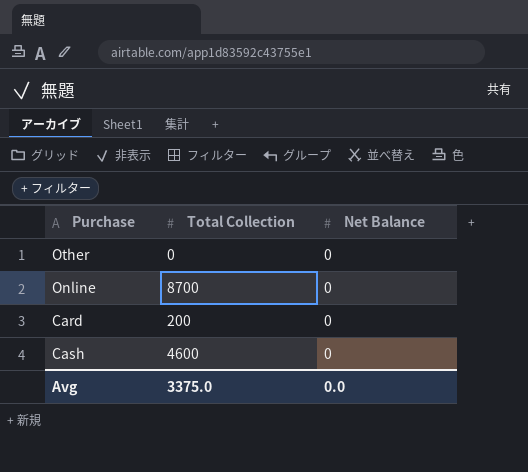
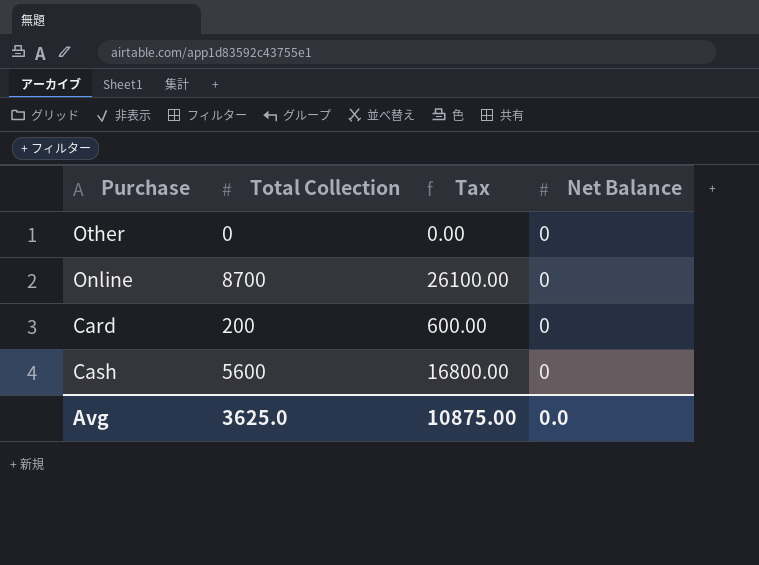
column Tax | formula: none -> [Total Collection] * 3
Cash | Total Collection: 4600 -> 5600
Avg | Total Collection: 3375.0 -> 3625.0

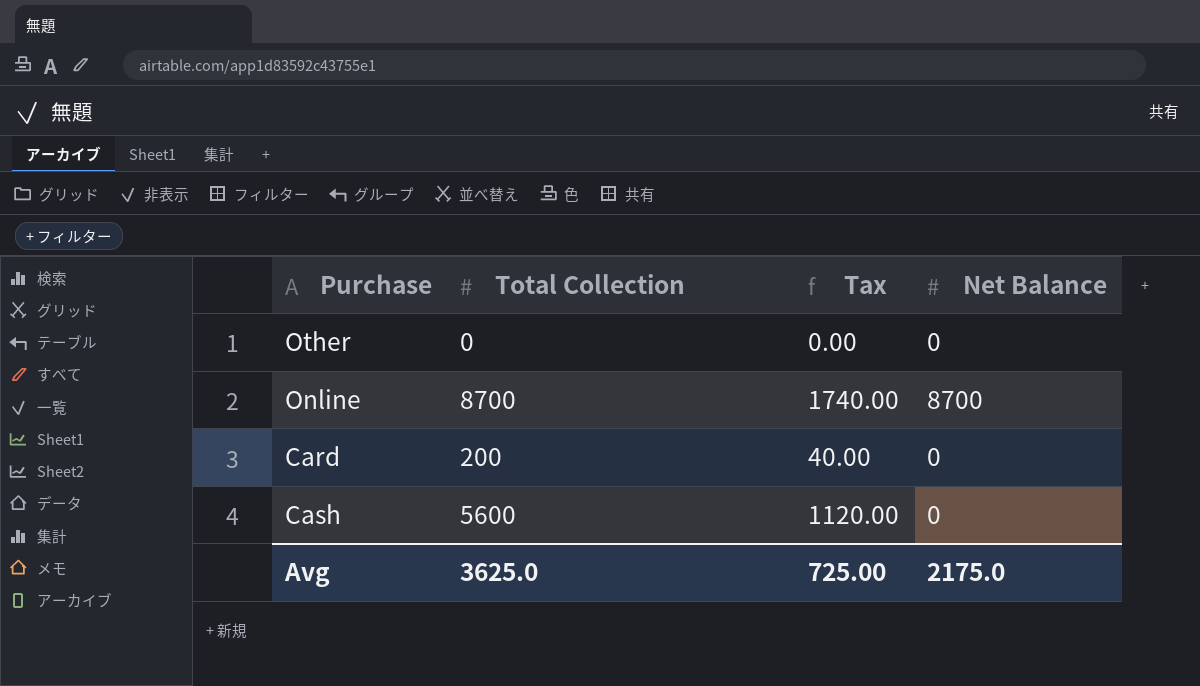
column Tax | formula: [Total Collection] * 3 -> [Total Collection] * 0.2
Online | Net Balance: 0 -> 8700
Avg | Tax: 10875.00 -> 725.00
Avg | Net Balance: 0.0 -> 2175.0

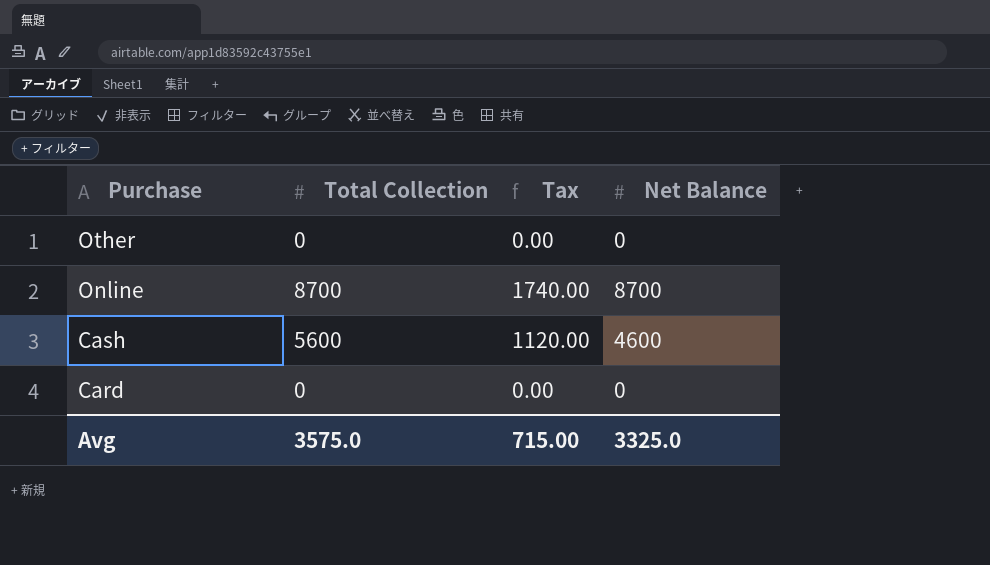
row order: none -> Purchase descending
Cash | Net Balance: 0 -> 4600
Card | Total Collection: 200 -> 0
Card | Tax: 40.00 -> 0.00
Avg | Total Collection: 3625.0 -> 3575.0
Avg | Tax: 725.00 -> 715.00
Avg | Net Balance: 2175.0 -> 3325.0

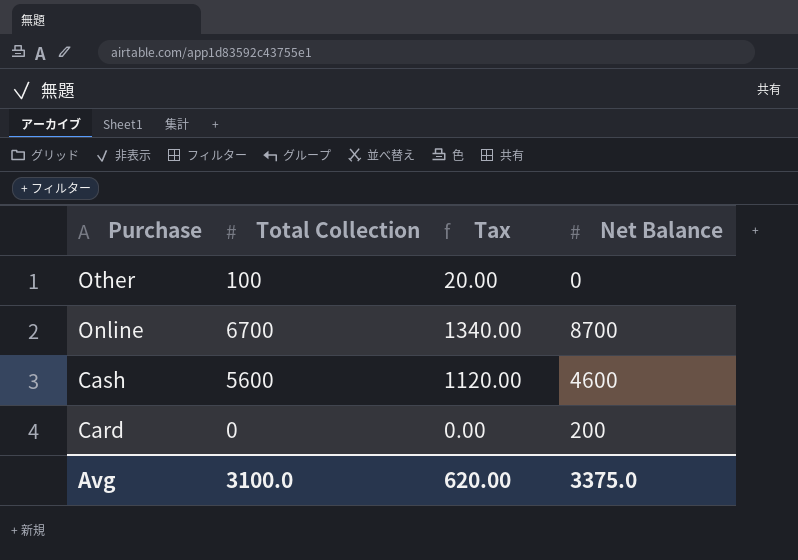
Other | Total Collection: 0 -> 100
Other | Tax: 0.00 -> 20.00
Online | Total Collection: 8700 -> 6700
Online | Tax: 1740.00 -> 1340.00
Card | Net Balance: 0 -> 200
Avg | Total Collection: 3575.0 -> 3100.0
Avg | Tax: 715.00 -> 620.00
Avg | Net Balance: 3325.0 -> 3375.0

